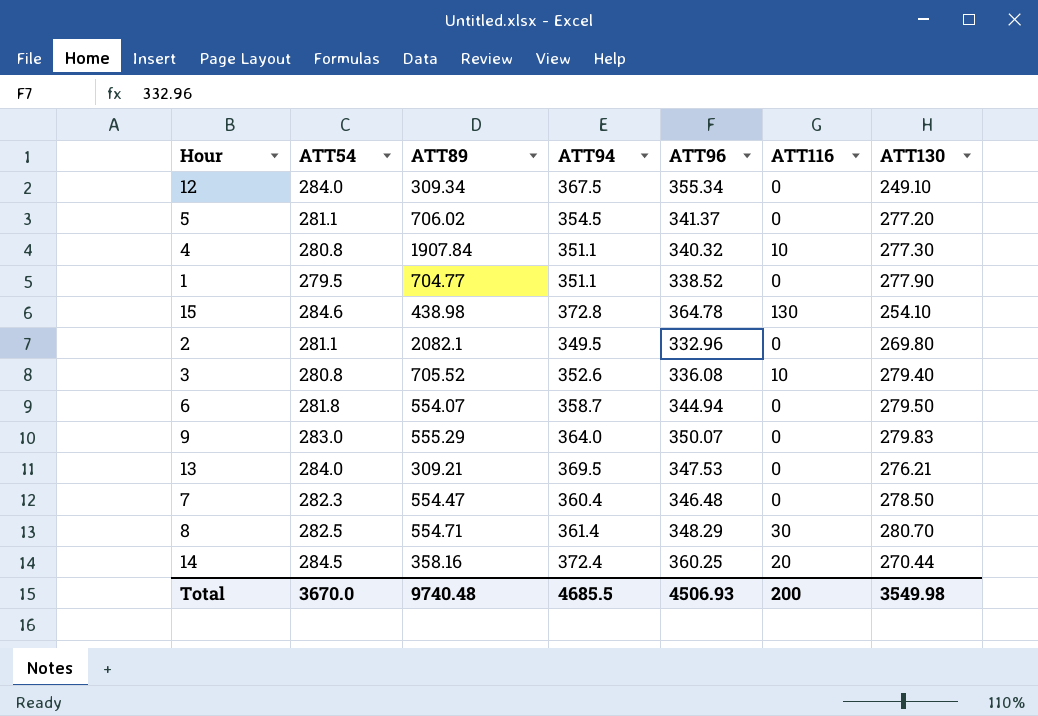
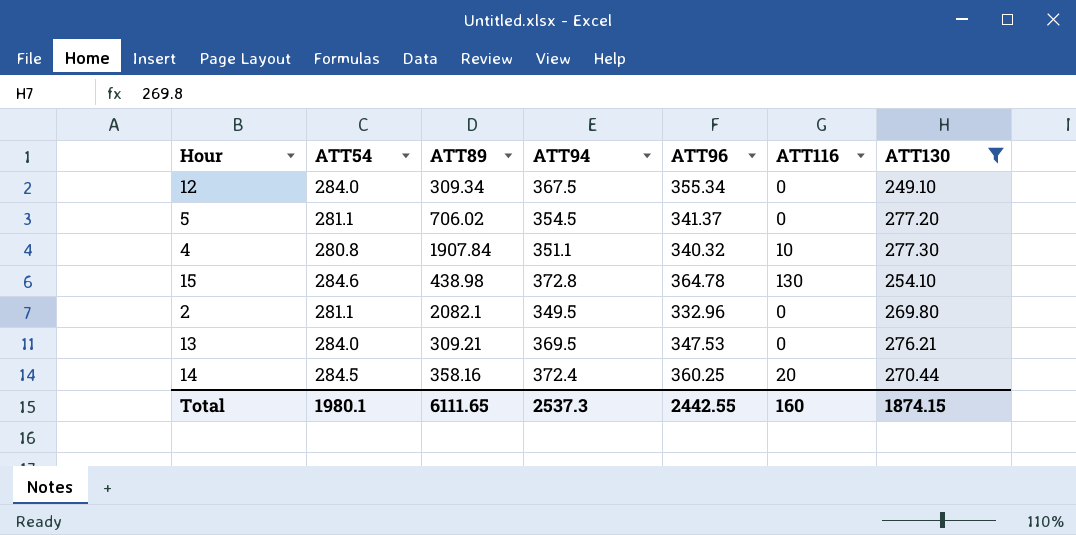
filter: none -> ATT130 <= 277.30
Total | ATT54: 3670.0 -> 1980.1
Total | ATT89: 9740.48 -> 6111.65
Total | ATT94: 4685.5 -> 2537.3
Total | ATT96: 4506.93 -> 2442.55
Total | ATT116: 200 -> 160
Total | ATT130: 3549.98 -> 1874.15

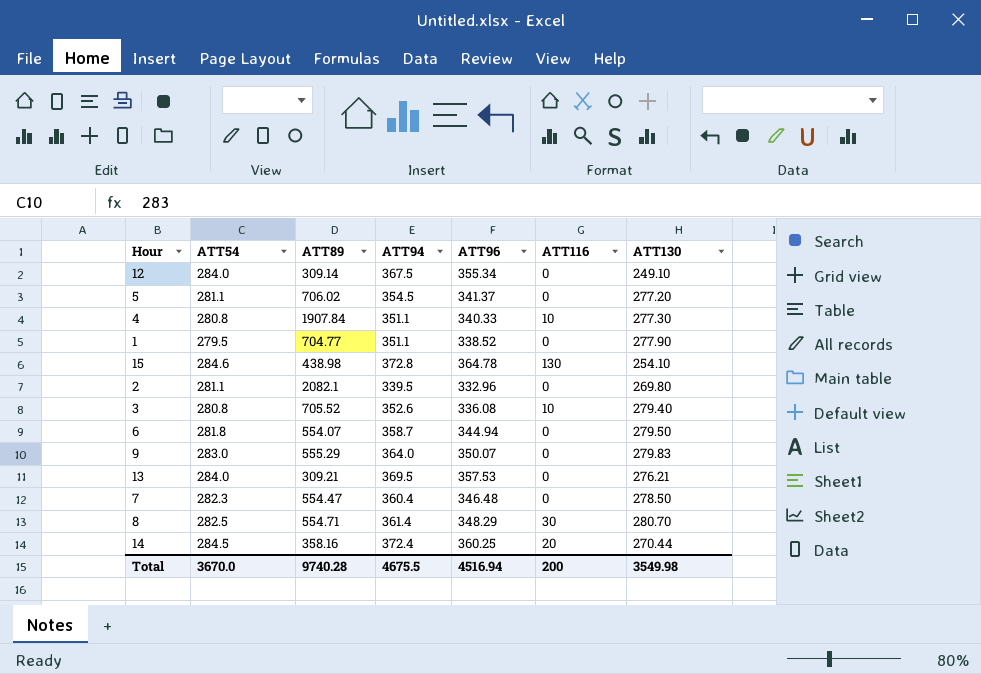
filter: ATT130 <= 277.30 -> none
12 | ATT89: 309.34 -> 309.14
4 | ATT96: 340.32 -> 340.33
2 | ATT94: 349.5 -> 339.5
13 | ATT96: 347.53 -> 357.53
Total | ATT54: 1980.1 -> 3670.0
Total | ATT89: 6111.65 -> 9740.28
Total | ATT94: 2537.3 -> 4675.5
Total | ATT96: 2442.55 -> 4516.94
Total | ATT116: 160 -> 200
Total | ATT130: 1874.15 -> 3549.98

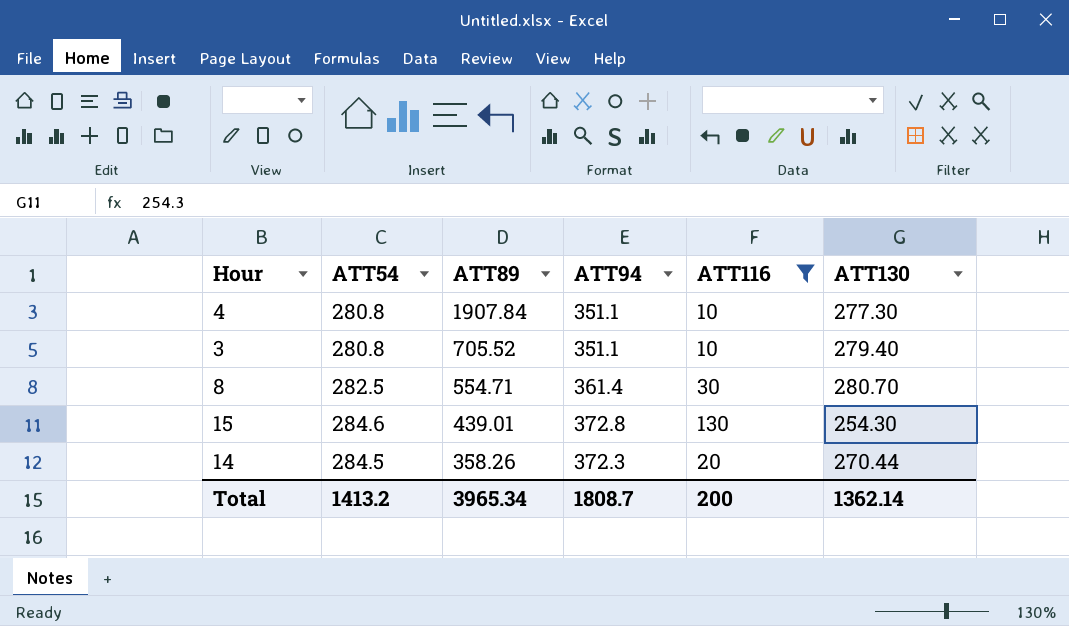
filter: none -> ATT116 != 0
row order: none -> ATT89 descending
column ATT96 | position: 5 -> none
3 | ATT94: 352.6 -> 351.1
15 | ATT89: 438.98 -> 439.01
15 | ATT130: 254.10 -> 254.30
14 | ATT89: 358.16 -> 358.26
14 | ATT94: 372.4 -> 372.3
Total | ATT54: 3670.0 -> 1413.2
Total | ATT89: 9740.28 -> 3965.34
Total | ATT94: 4675.5 -> 1808.7
Total | ATT130: 3549.98 -> 1362.14

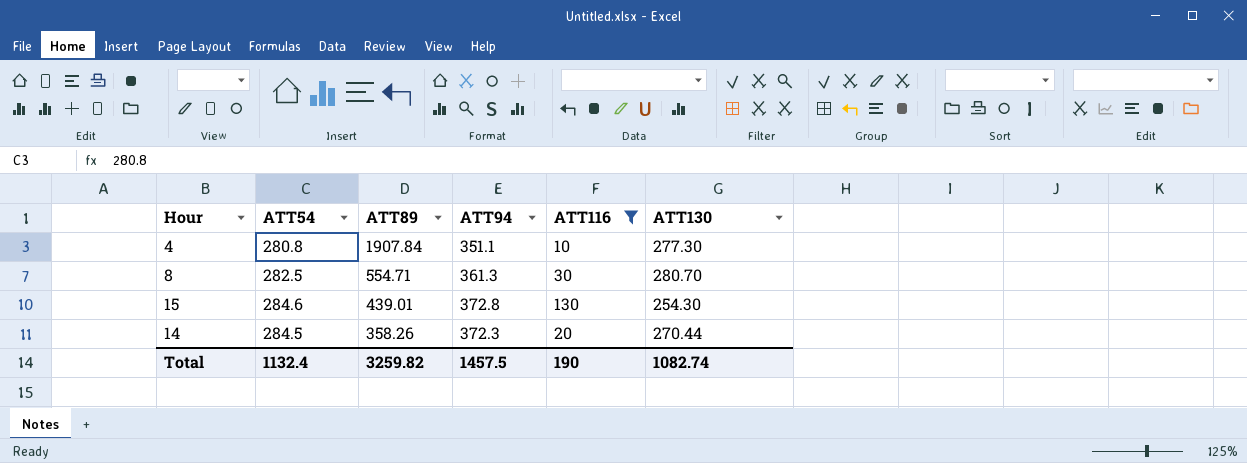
row 3: 280.8 | 705.52 | 351.1 | 10 | 279.40 -> none
8 | ATT94: 361.4 -> 361.3
Total | ATT54: 1413.2 -> 1132.4
Total | ATT89: 3965.34 -> 3259.82
Total | ATT94: 1808.7 -> 1457.5
Total | ATT116: 200 -> 190
Total | ATT130: 1362.14 -> 1082.74

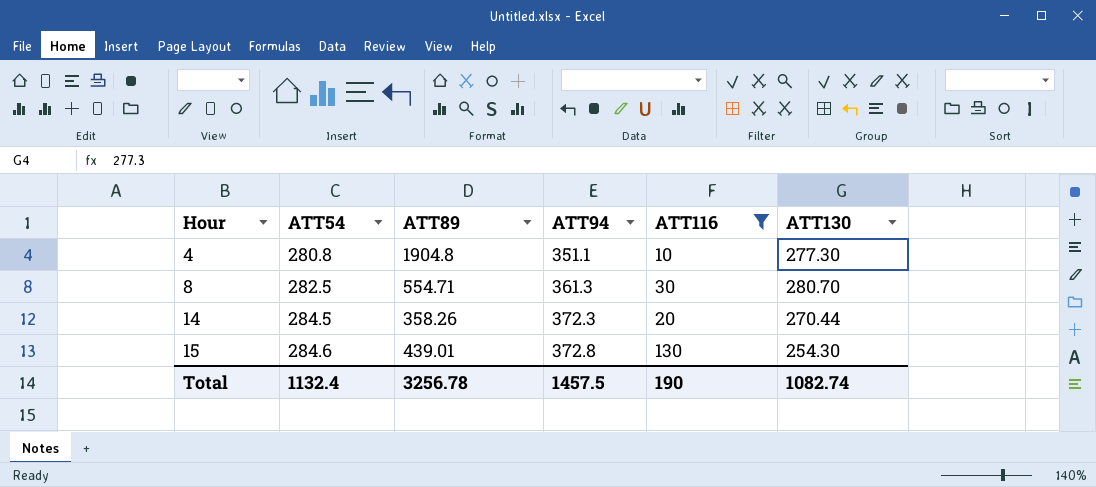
row order: ATT89 descending -> Hour ascending
4 | ATT89: 1907.84 -> 1904.8
Total | ATT89: 3259.82 -> 3256.78

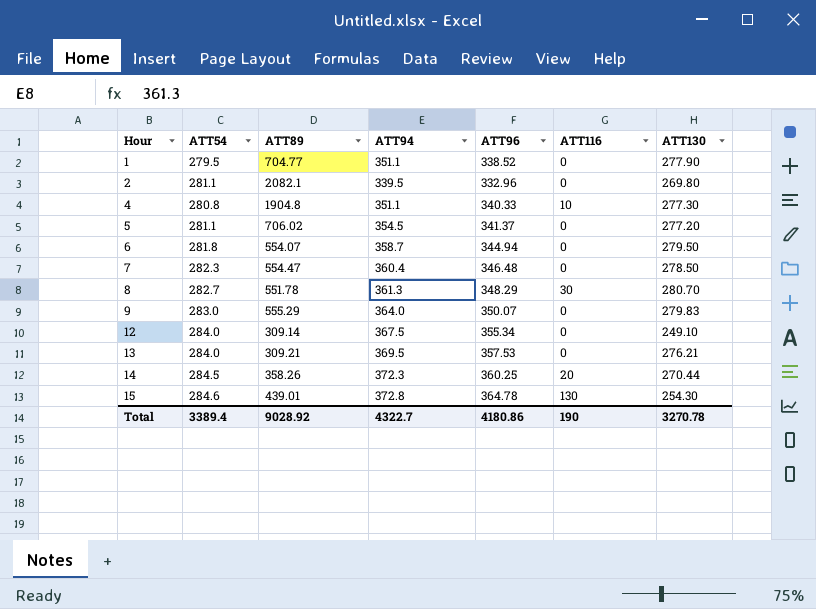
filter: ATT116 != 0 -> none
column ATT96 | position: none -> 5
8 | ATT54: 282.5 -> 282.7
8 | ATT89: 554.71 -> 551.78
Total | ATT54: 1132.4 -> 3389.4
Total | ATT89: 3256.78 -> 9028.92
Total | ATT94: 1457.5 -> 4322.7
Total | ATT130: 1082.74 -> 3270.78

